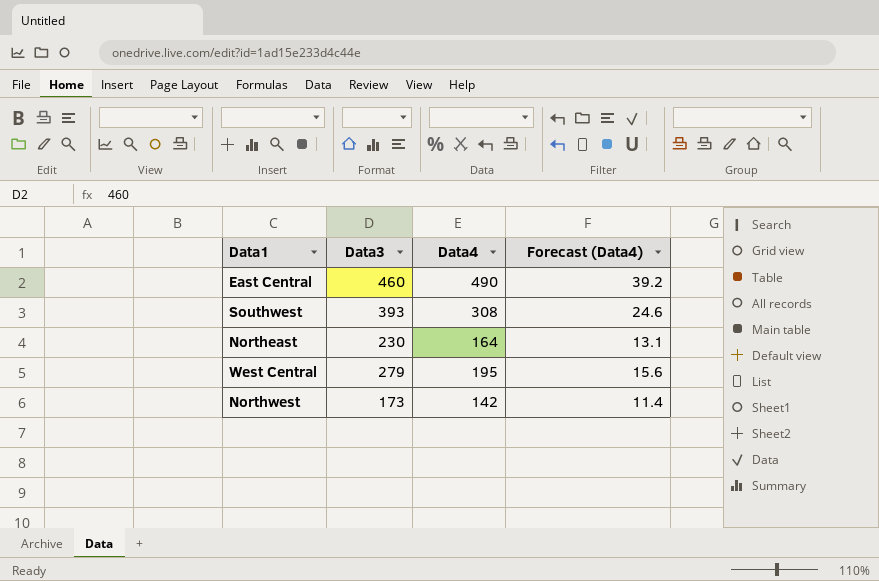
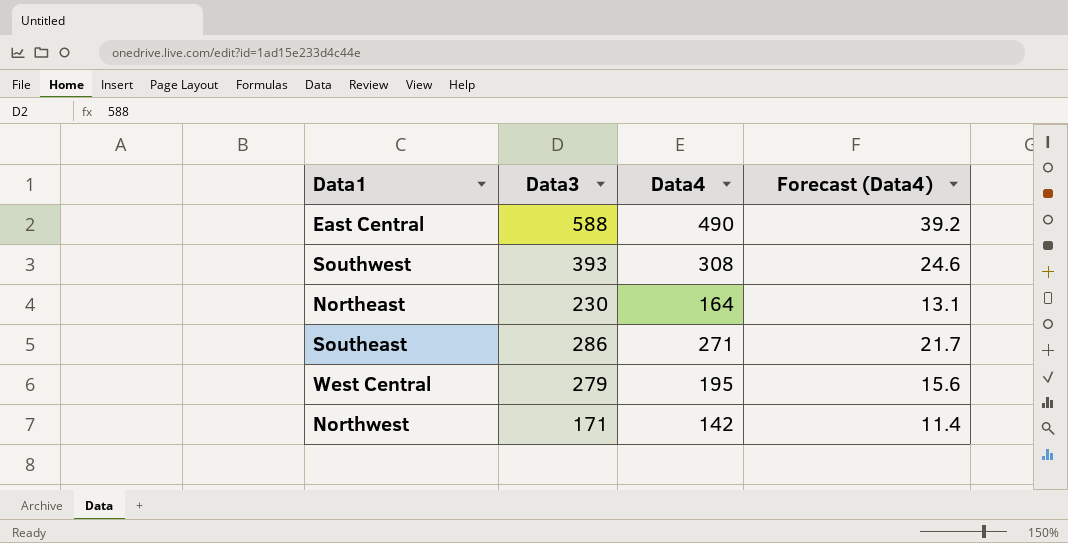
East Central | Data3: 460 -> 588
row Southeast: none -> 286 | 271 | 21.7
Northwest | Data3: 173 -> 171

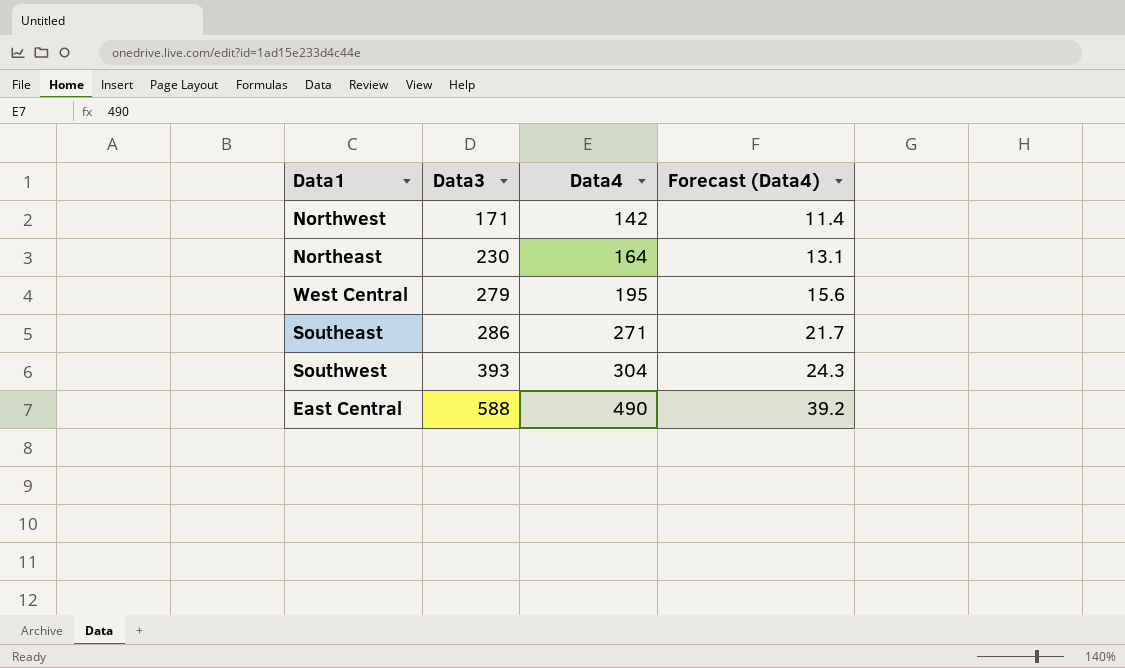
row order: none -> Data3 ascending
Southwest | Data4: 308 -> 304
Southwest | Forecast (Data4): 24.6 -> 24.3

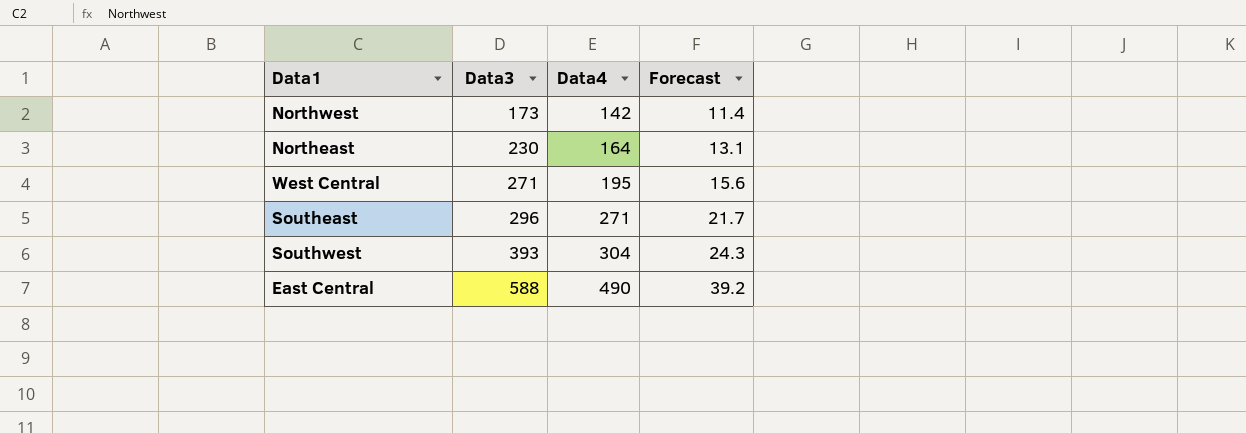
column name: Forecast (Data4) -> Forecast
Northwest | Data3: 171 -> 173
West Central | Data3: 279 -> 271
Southeast | Data3: 286 -> 296

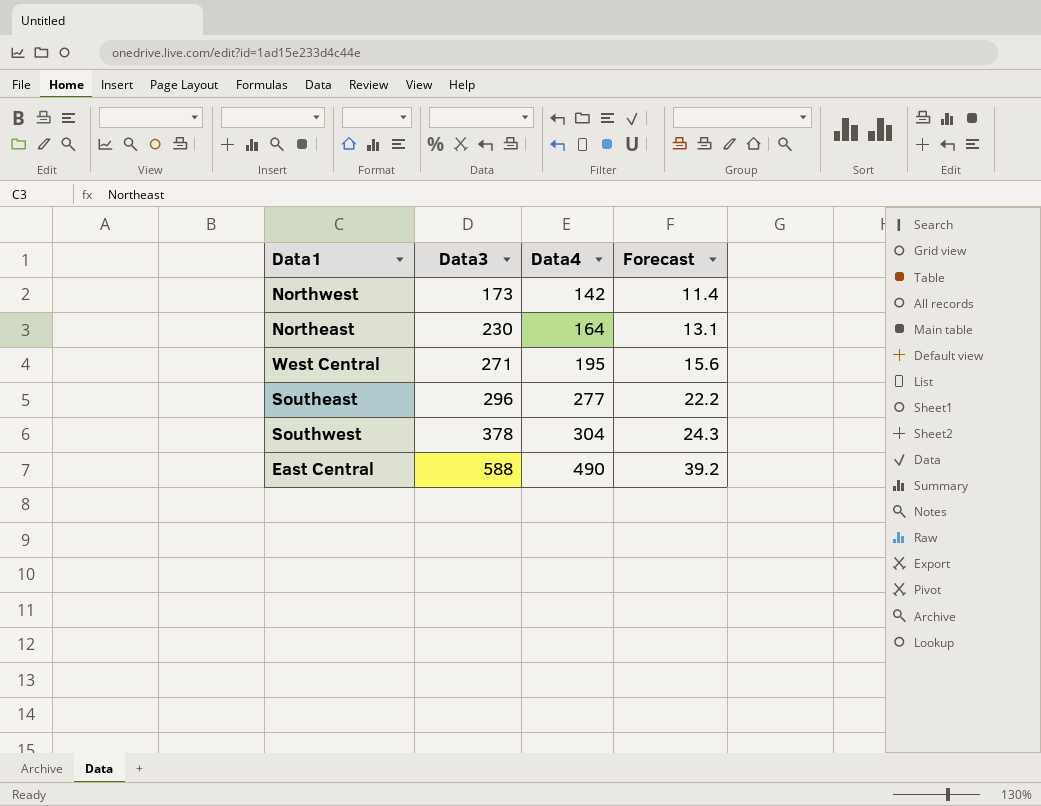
Southeast | Data4: 271 -> 277
Southeast | Forecast: 21.7 -> 22.2
Southwest | Data3: 393 -> 378

